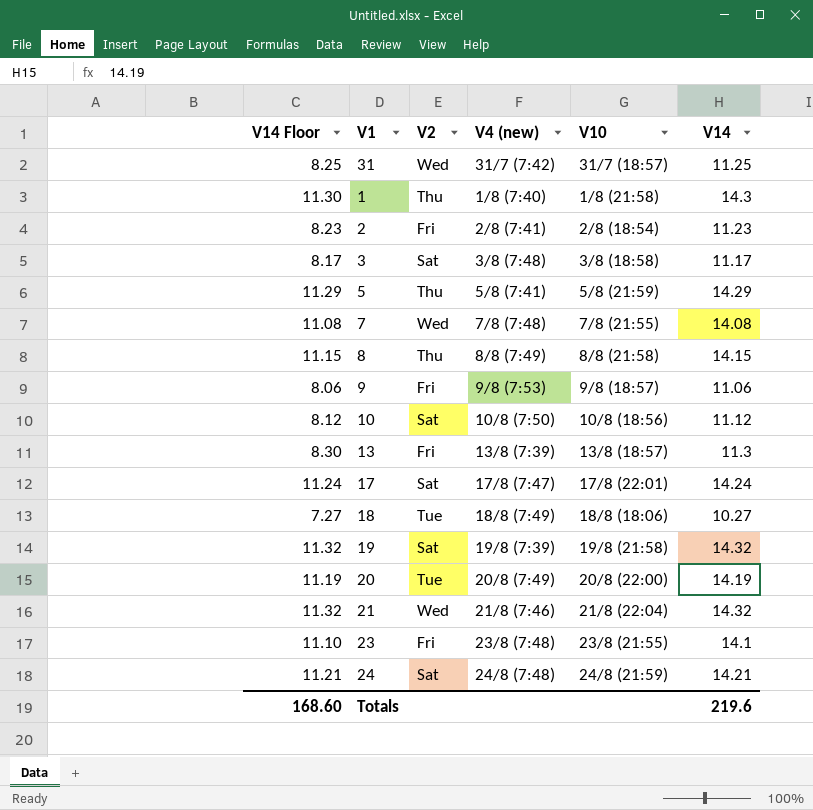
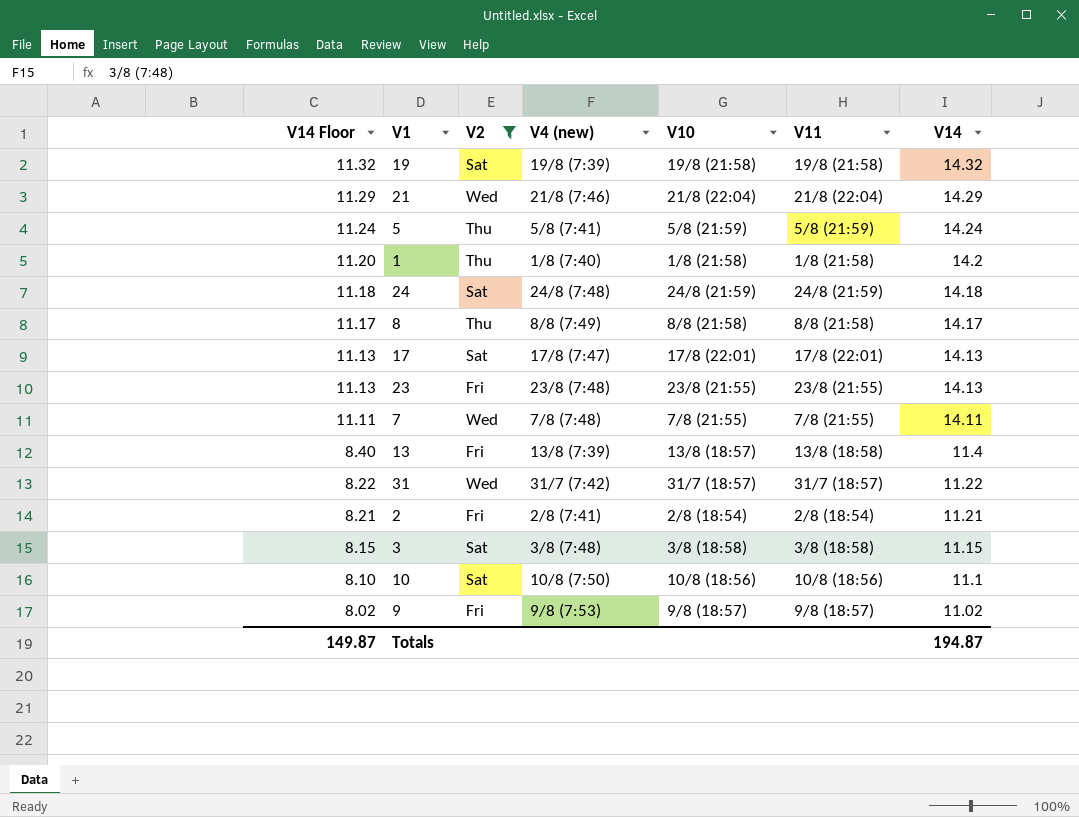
filter: none -> V2 != Tue
row order: none -> V14 Floor descending
column V11 | position: none -> 6
21 | V14 Floor: 11.32 -> 11.29
21 | V14: 14.32 -> 14.29
5 | V14 Floor: 11.29 -> 11.24
5 | V14: 14.29 -> 14.24
1 | V14 Floor: 11.30 -> 11.20
1 | V14: 14.3 -> 14.2
24 | V14 Floor: 11.21 -> 11.18
24 | V14: 14.21 -> 14.18
8 | V14 Floor: 11.15 -> 11.17
8 | V14: 14.15 -> 14.17
17 | V14 Floor: 11.24 -> 11.13
17 | V14: 14.24 -> 14.13
23 | V14 Floor: 11.10 -> 11.13
23 | V14: 14.1 -> 14.13
7 | V14 Floor: 11.08 -> 11.11
7 | V14: 14.08 -> 14.11
13 | V14 Floor: 8.30 -> 8.40
13 | V14: 11.3 -> 11.4
31 | V14 Floor: 8.25 -> 8.22
31 | V14: 11.25 -> 11.22
2 | V14 Floor: 8.23 -> 8.21
2 | V14: 11.23 -> 11.21
3 | V14 Floor: 8.17 -> 8.15
3 | V14: 11.17 -> 11.15
10 | V14 Floor: 8.12 -> 8.10
10 | V14: 11.12 -> 11.1
9 | V14 Floor: 8.06 -> 8.02
9 | V14: 11.06 -> 11.02
Totals | V14 Floor: 168.60 -> 149.87
Totals | V14: 219.6 -> 194.87

